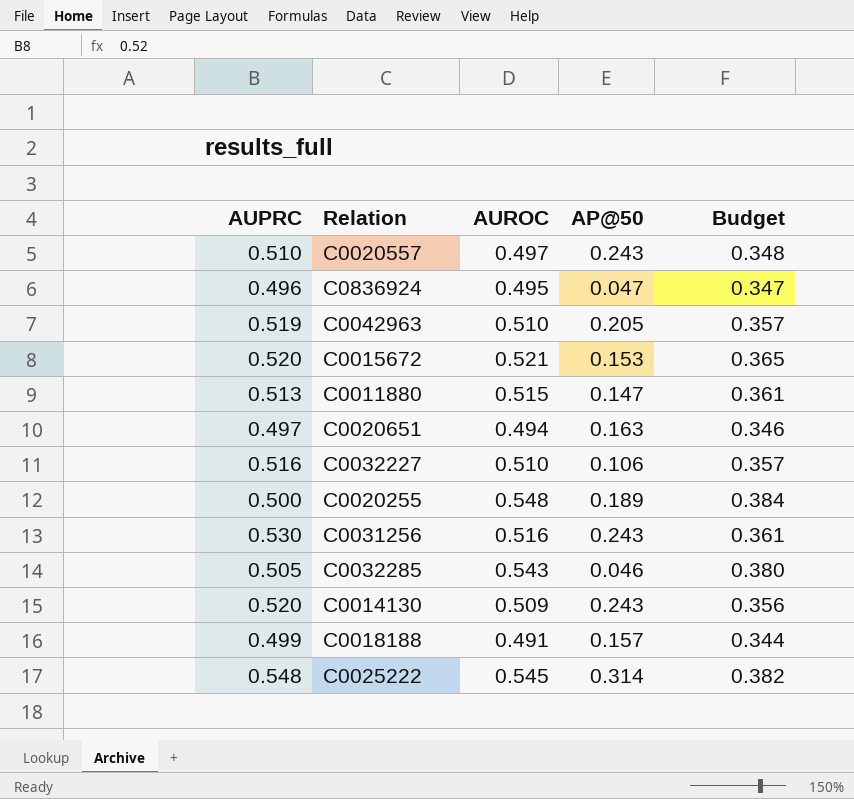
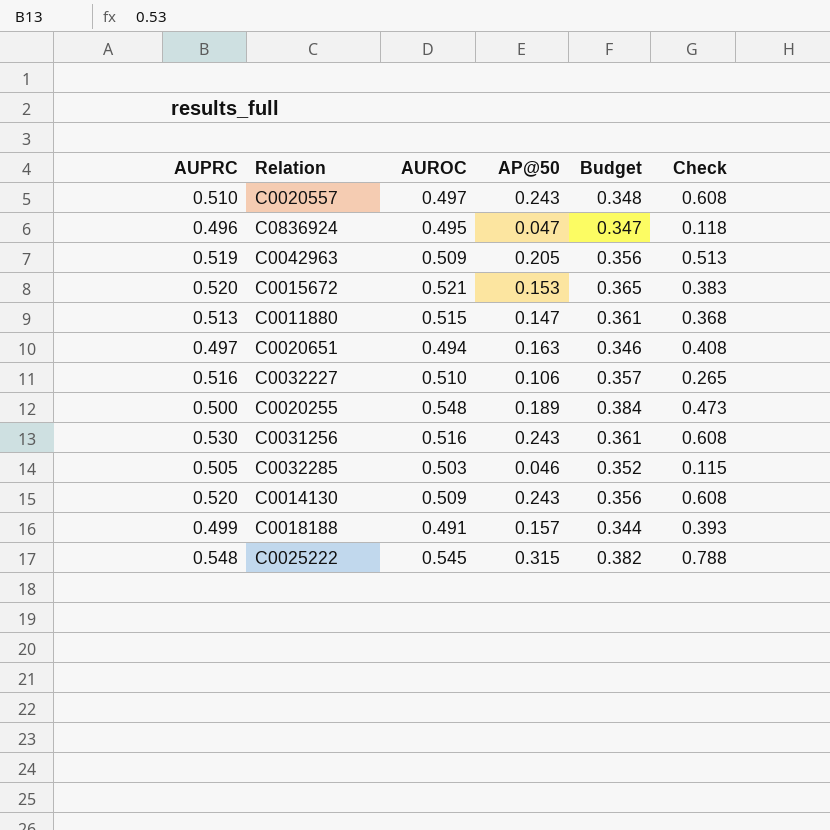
column Check | formula: none -> [AP@50] * 2.5
C0042963 | AUROC: 0.510 -> 0.509
C0042963 | Budget: 0.357 -> 0.356
C0032285 | AUROC: 0.543 -> 0.503
C0032285 | Budget: 0.380 -> 0.352
C0025222 | AP@50: 0.314 -> 0.315

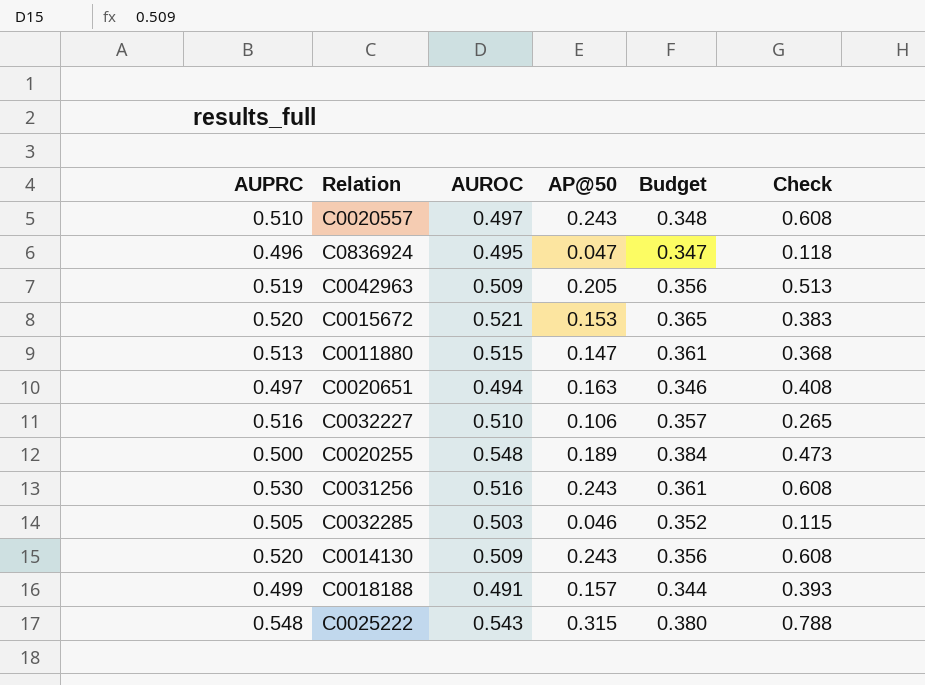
C0025222 | AUROC: 0.545 -> 0.543
C0025222 | Budget: 0.382 -> 0.380

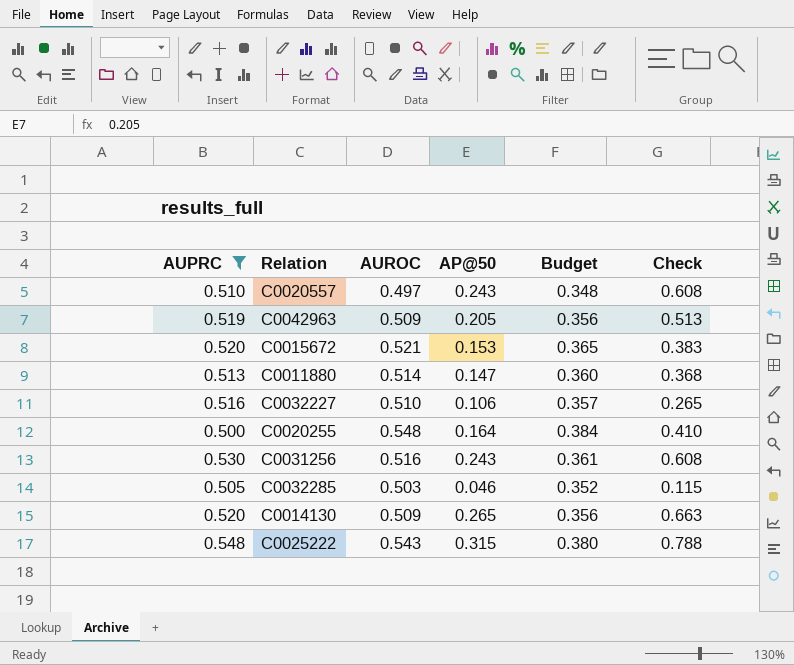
filter: none -> AUPRC >= 0.500
C0011880 | AUROC: 0.515 -> 0.514
C0011880 | Budget: 0.361 -> 0.360
C0020255 | AP@50: 0.189 -> 0.164
C0020255 | Check: 0.473 -> 0.410
C0014130 | AP@50: 0.243 -> 0.265
C0014130 | Check: 0.608 -> 0.663

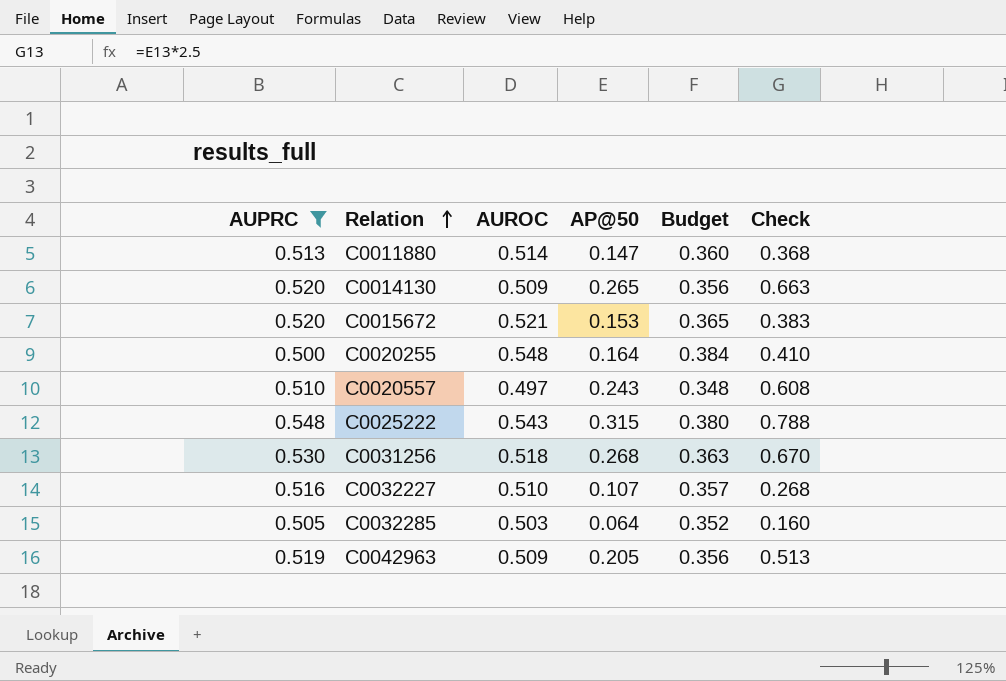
row order: none -> Relation ascending
C0031256 | AUROC: 0.516 -> 0.518
C0031256 | AP@50: 0.243 -> 0.268
C0031256 | Budget: 0.361 -> 0.363
C0031256 | Check: 0.608 -> 0.670
C0032227 | AP@50: 0.106 -> 0.107
C0032227 | Check: 0.265 -> 0.268
C0032285 | AP@50: 0.046 -> 0.064
C0032285 | Check: 0.115 -> 0.160

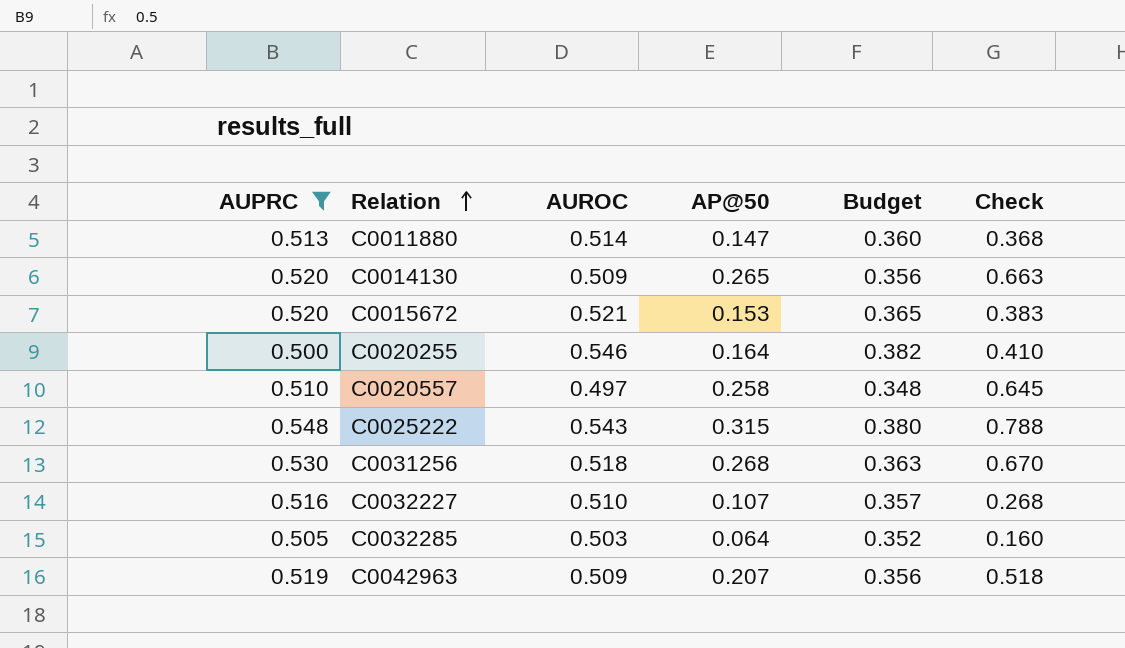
C0020255 | AUROC: 0.548 -> 0.546
C0020255 | Budget: 0.384 -> 0.382
C0020557 | AP@50: 0.243 -> 0.258
C0020557 | Check: 0.608 -> 0.645
C0042963 | AP@50: 0.205 -> 0.207
C0042963 | Check: 0.513 -> 0.518

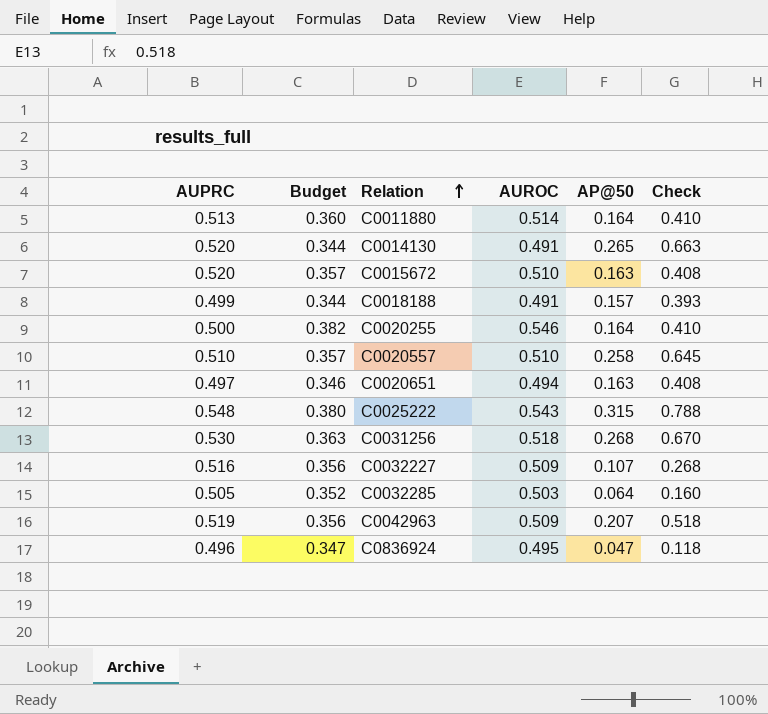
filter: AUPRC >= 0.500 -> none
column Budget | position: 5 -> 2
C0011880 | AP@50: 0.147 -> 0.164
C0011880 | Check: 0.368 -> 0.410
C0014130 | Budget: 0.356 -> 0.344
C0014130 | AUROC: 0.509 -> 0.491
C0015672 | Budget: 0.365 -> 0.357
C0015672 | AUROC: 0.521 -> 0.510
C0015672 | AP@50: 0.153 -> 0.163
C0015672 | Check: 0.383 -> 0.408
C0020557 | Budget: 0.348 -> 0.357
C0020557 | AUROC: 0.497 -> 0.510
C0032227 | Budget: 0.357 -> 0.356
C0032227 | AUROC: 0.510 -> 0.509

